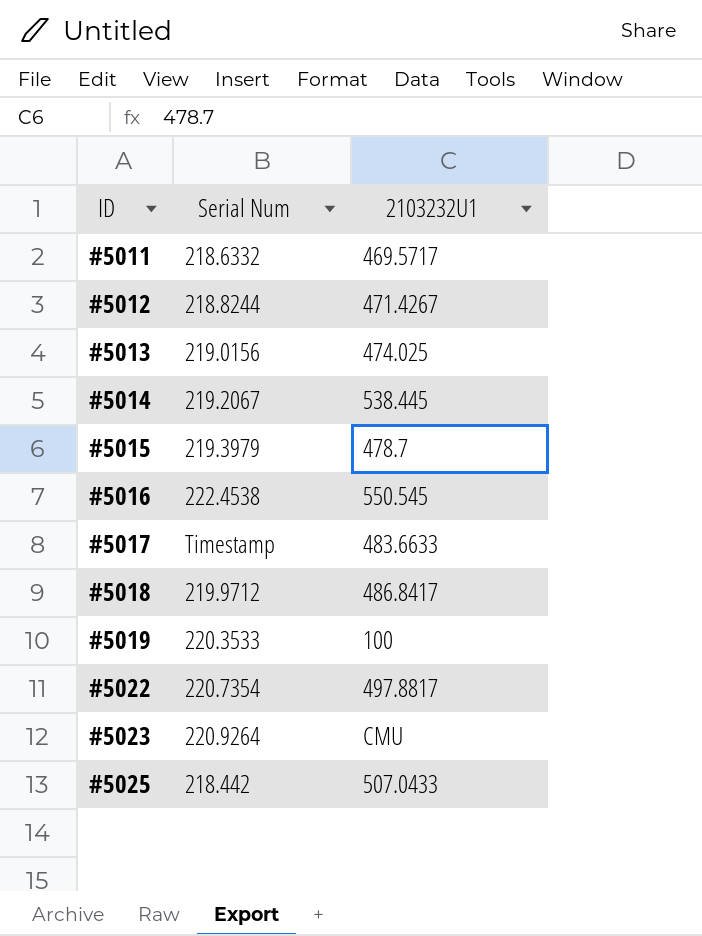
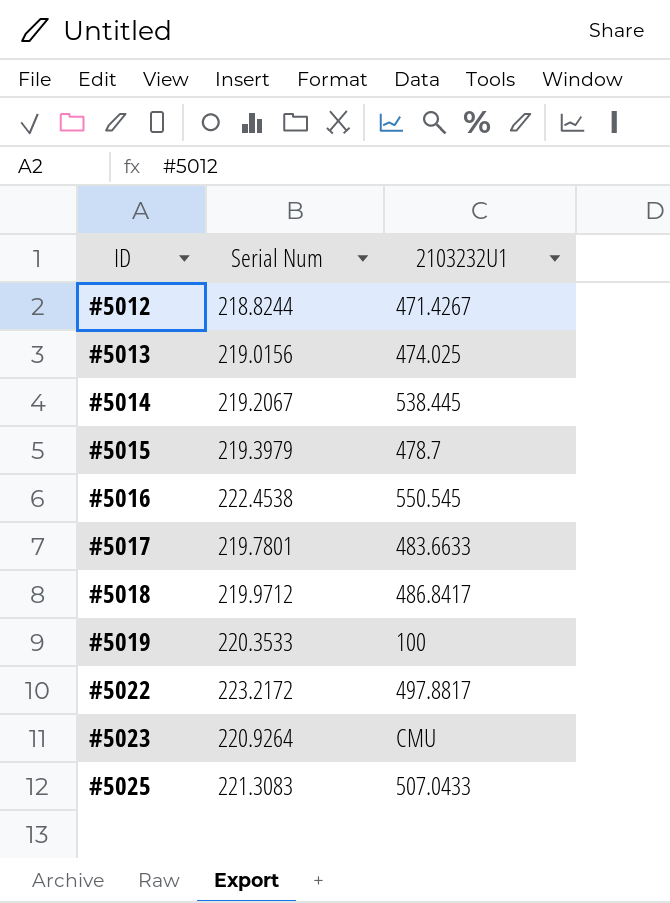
row #5011: 218.6332 | 469.5717 -> none
#5017 | Serial Num: Timestamp -> 219.7801
#5022 | Serial Num: 220.7354 -> 223.2172
#5025 | Serial Num: 218.442 -> 221.3083

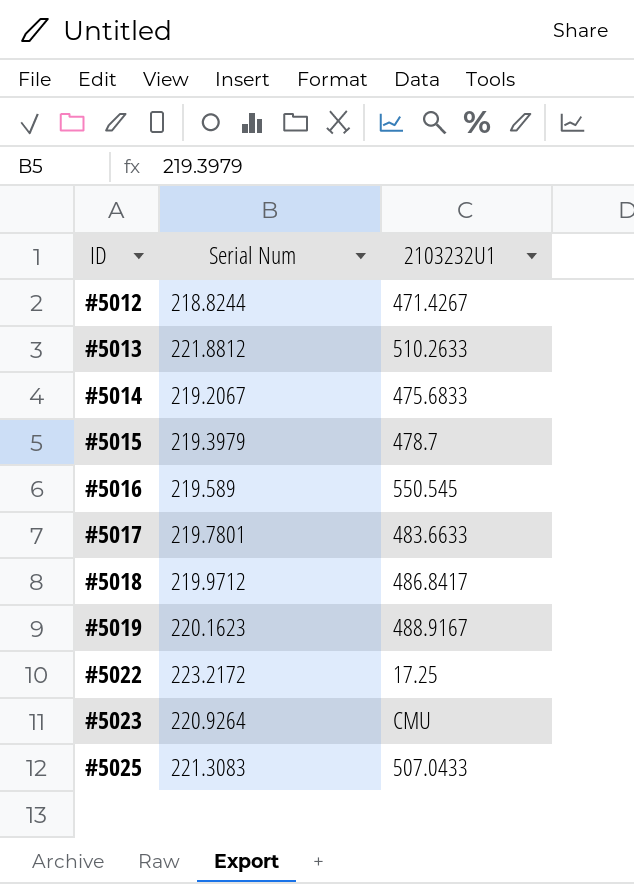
#5013 | Serial Num: 219.0156 -> 221.8812
#5013 | 2103232U1: 474.025 -> 510.2633
#5014 | 2103232U1: 538.445 -> 475.6833
#5016 | Serial Num: 222.4538 -> 219.589
#5019 | Serial Num: 220.3533 -> 220.1623
#5019 | 2103232U1: 100 -> 488.9167
#5022 | 2103232U1: 497.8817 -> 17.25

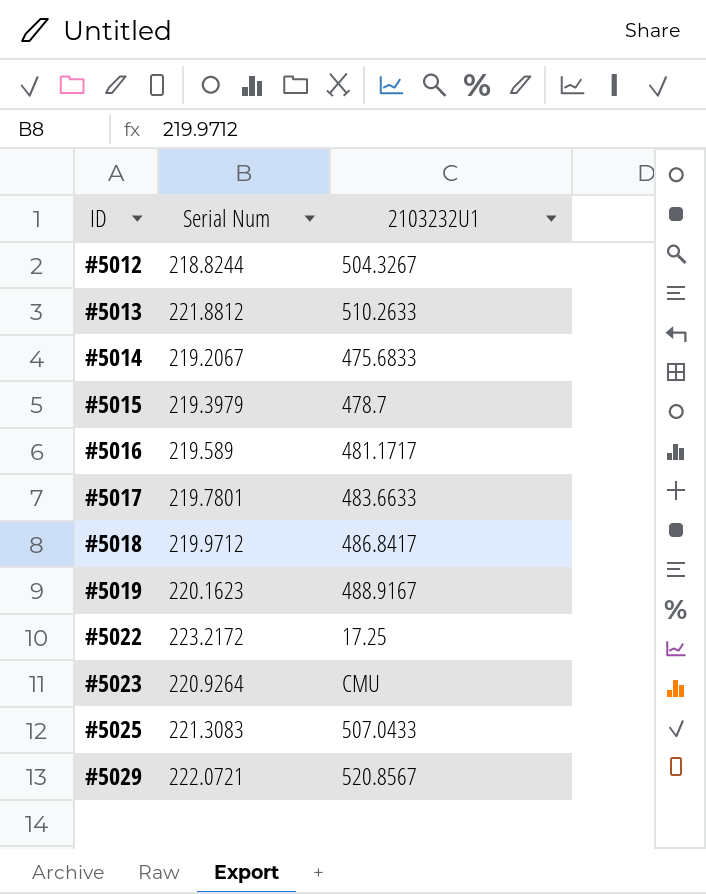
#5012 | 2103232U1: 471.4267 -> 504.3267
#5016 | 2103232U1: 550.545 -> 481.1717
row #5029: none -> 222.0721 | 520.8567

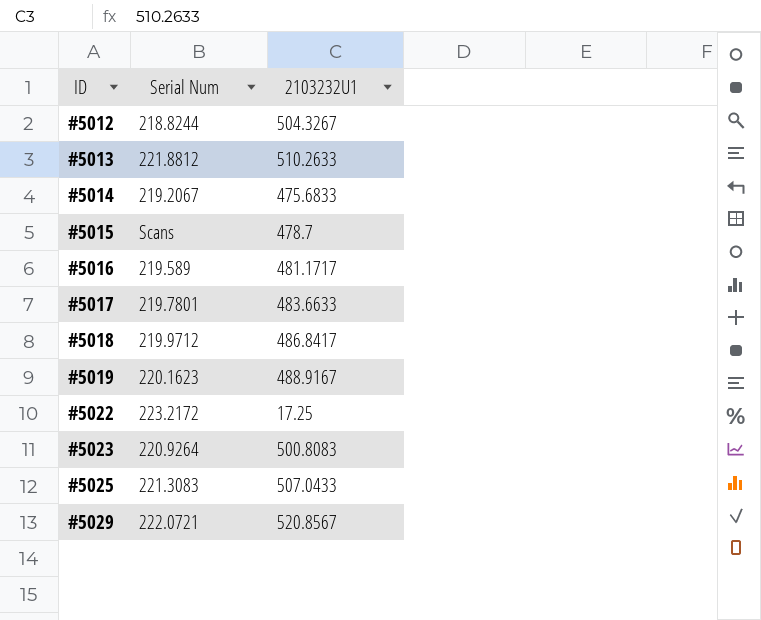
#5015 | Serial Num: 219.3979 -> Scans
#5023 | 2103232U1: CMU -> 500.8083

